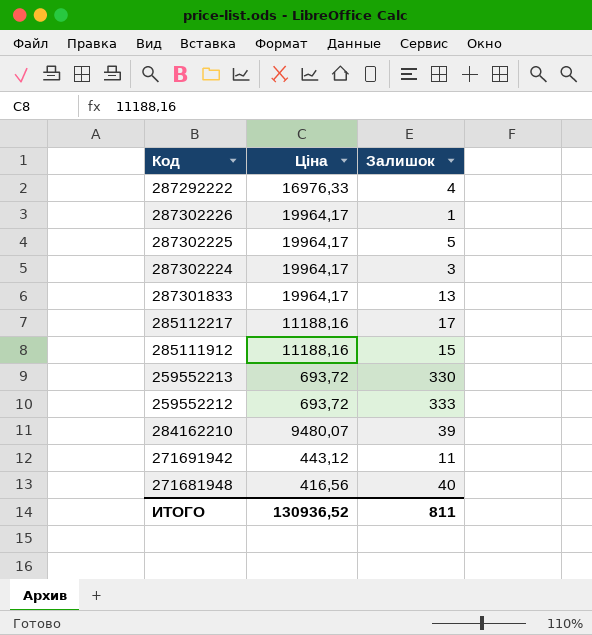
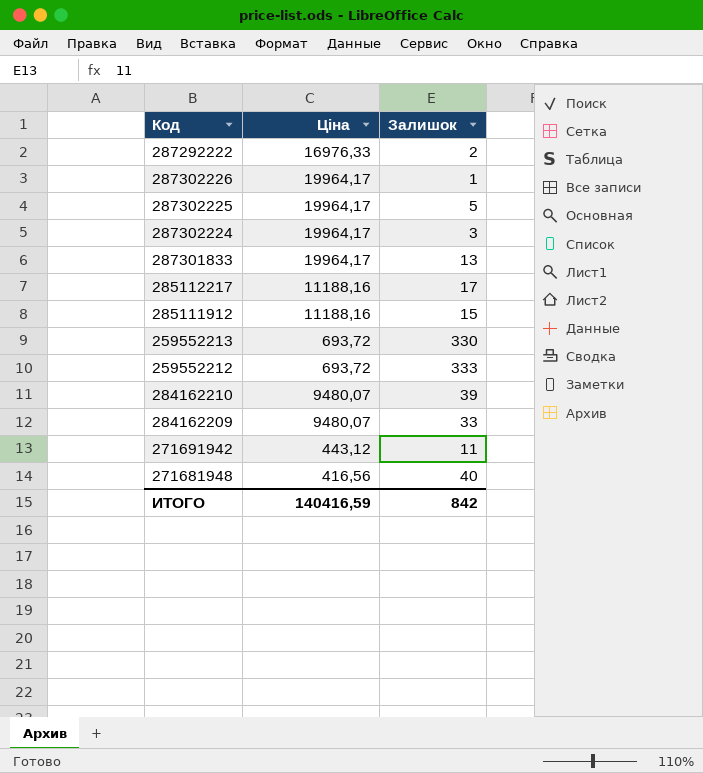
287292222 | Залишок: 4 -> 2
row 284162209: none -> 9480,07 | 33
ИТОГО | Ціна: 130936,52 -> 140416,59
ИТОГО | Залишок: 811 -> 842

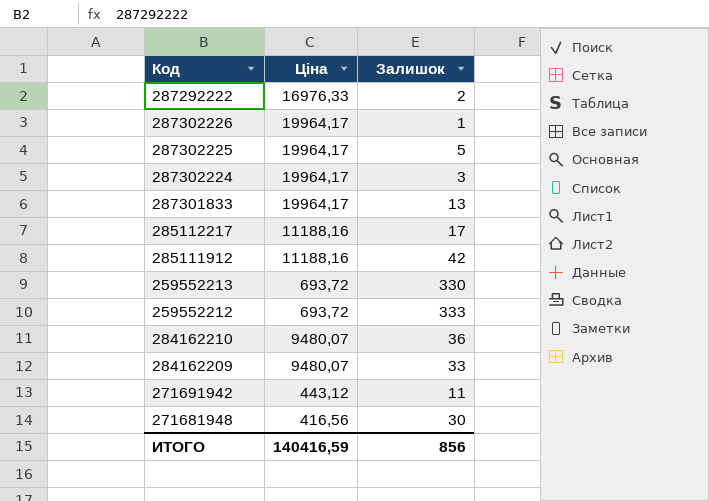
285111912 | Залишок: 15 -> 42
284162210 | Залишок: 39 -> 36
271681948 | Залишок: 40 -> 30
ИТОГО | Залишок: 842 -> 856

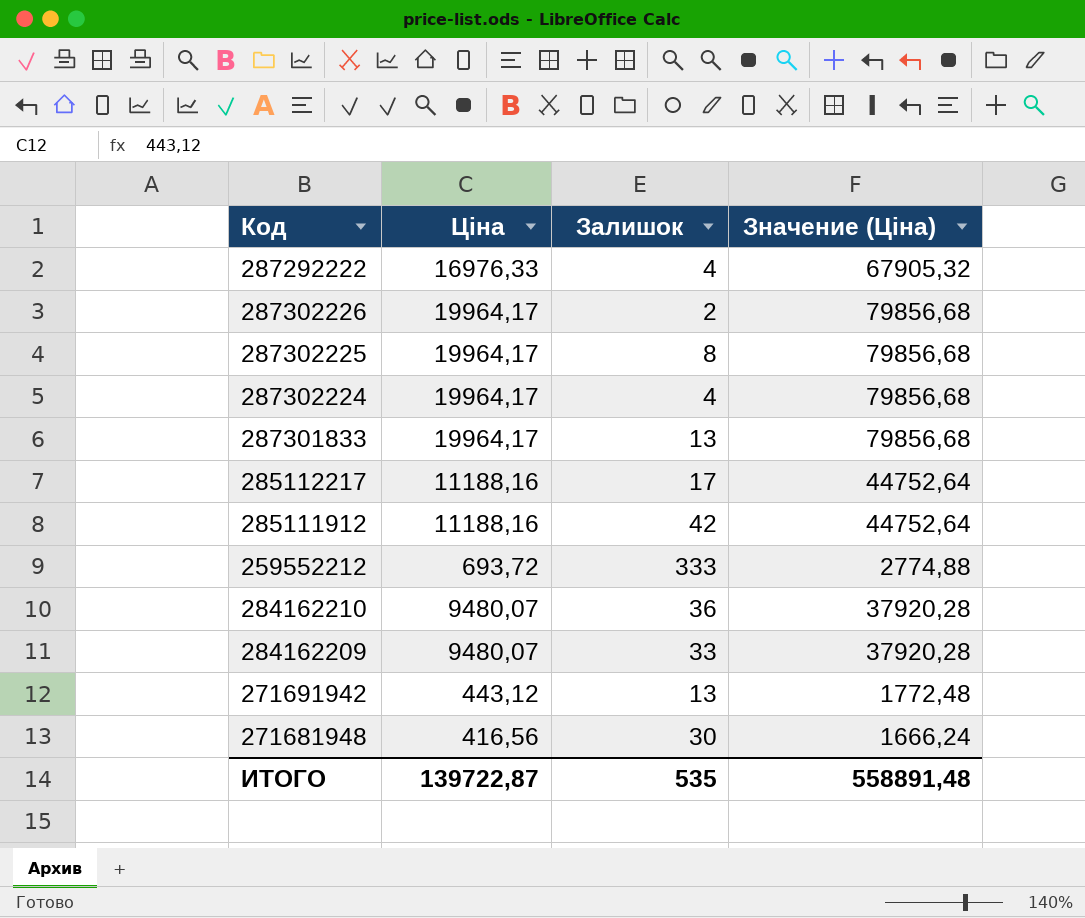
column Значение (Ціна) | formula: none -> [Ціна] * 4
row 259552213: 693,72 | 330 -> none
287292222 | Залишок: 2 -> 4
287302226 | Залишок: 1 -> 2
287302225 | Залишок: 5 -> 8
287302224 | Залишок: 3 -> 4
271691942 | Залишок: 11 -> 13
ИТОГО | Ціна: 140416,59 -> 139722,87
ИТОГО | Залишок: 856 -> 535

